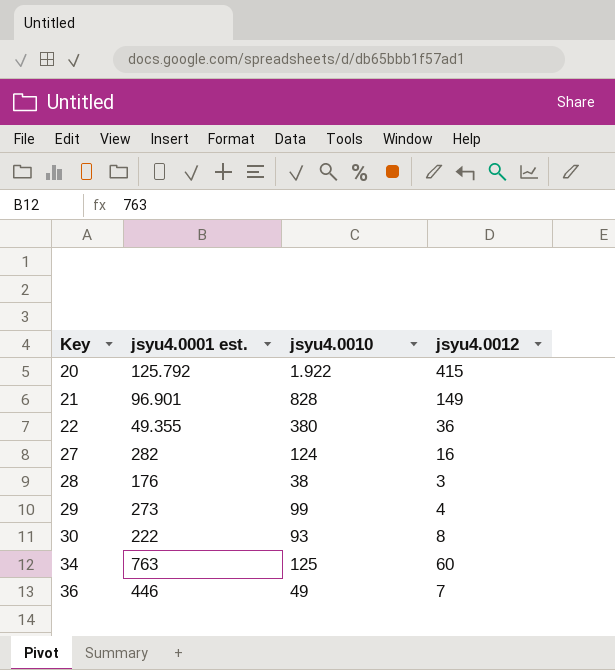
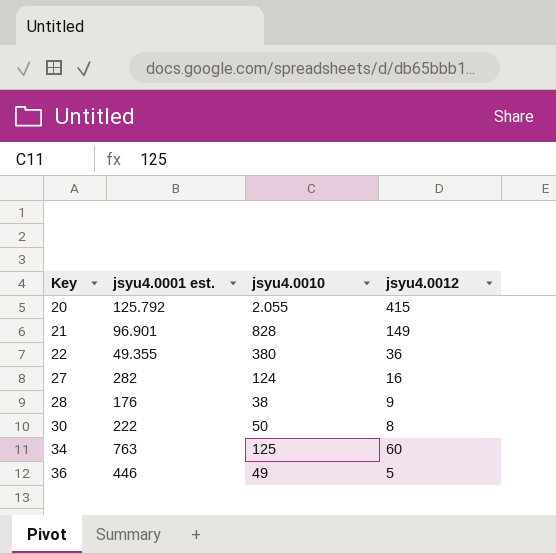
row 29: 273 | 99 | 4 -> none
20 | jsyu4.0010: 1.922 -> 2.055
28 | jsyu4.0012: 3 -> 9
30 | jsyu4.0010: 93 -> 50
36 | jsyu4.0012: 7 -> 5

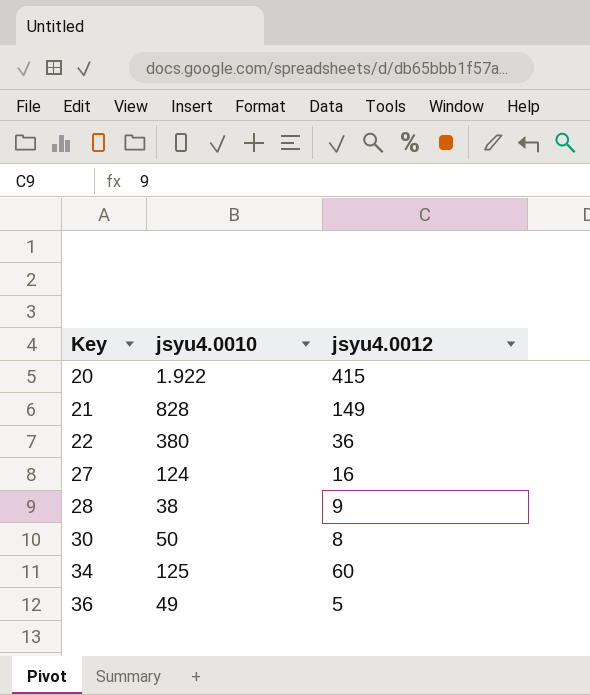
column jsyu4.0001 est. | position: 2 -> none
20 | jsyu4.0010: 2.055 -> 1.922

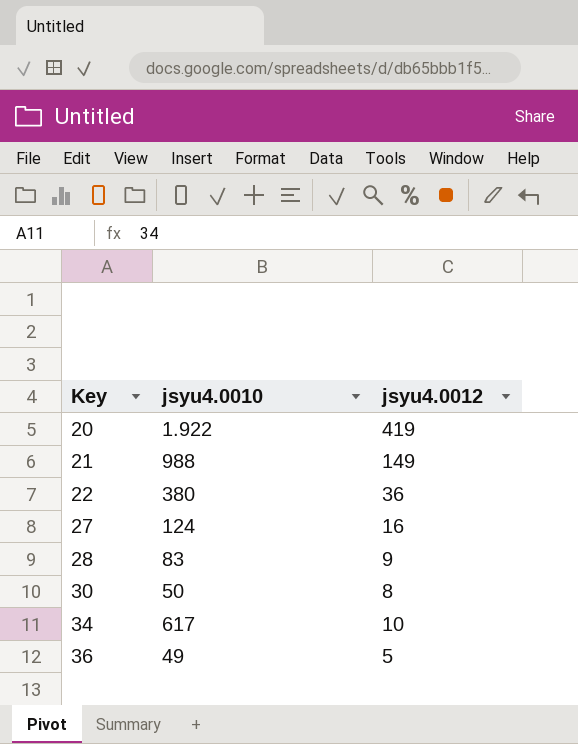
20 | jsyu4.0012: 415 -> 419
21 | jsyu4.0010: 828 -> 988
28 | jsyu4.0010: 38 -> 83
34 | jsyu4.0010: 125 -> 617
34 | jsyu4.0012: 60 -> 10

